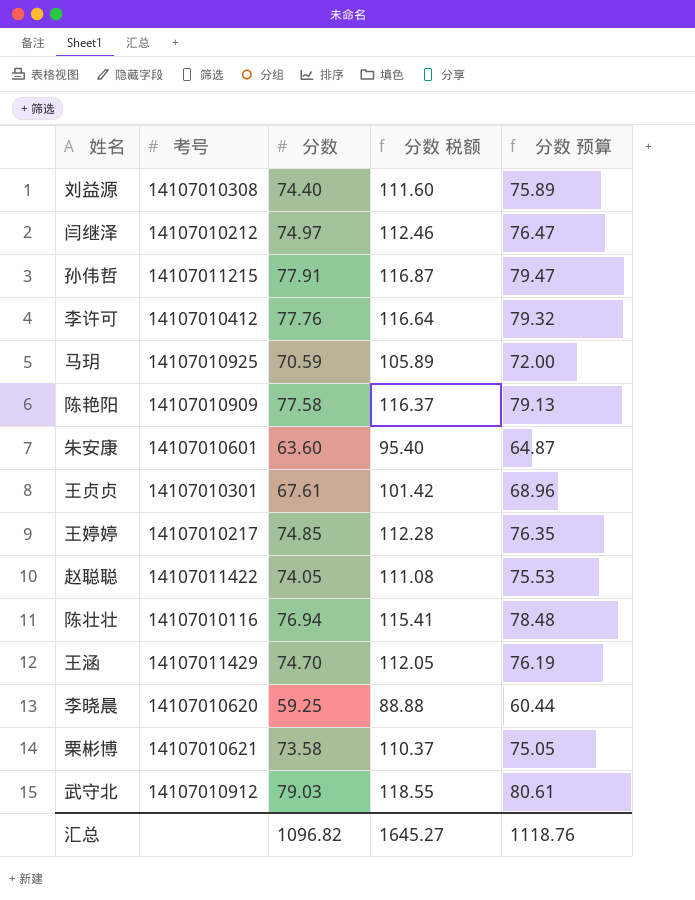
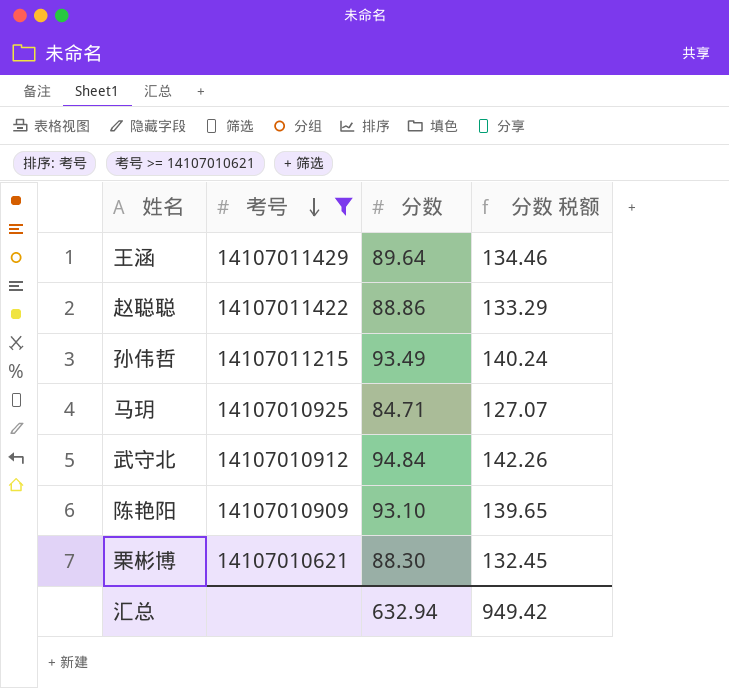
filter: none -> 考号 >= 14107010621
row order: none -> 考号 descending
column 分数 预算 | formula: [分数] * 1.02 -> none
王涵 | 分数: 74.70 -> 89.64
王涵 | 分数 税额: 112.05 -> 134.46
赵聪聪 | 分数: 74.05 -> 88.86
赵聪聪 | 分数 税额: 111.08 -> 133.29
孙伟哲 | 分数: 77.91 -> 93.49
孙伟哲 | 分数 税额: 116.87 -> 140.24
马玥 | 分数: 70.59 -> 84.71
马玥 | 分数 税额: 105.89 -> 127.07
武守北 | 分数: 79.03 -> 94.84
武守北 | 分数 税额: 118.55 -> 142.26
陈艳阳 | 分数: 77.58 -> 93.10
陈艳阳 | 分数 税额: 116.37 -> 139.65
栗彬博 | 分数: 73.58 -> 88.30
栗彬博 | 分数 税额: 110.37 -> 132.45
汇总 | 分数: 1096.82 -> 632.94
汇总 | 分数 税额: 1645.27 -> 949.42

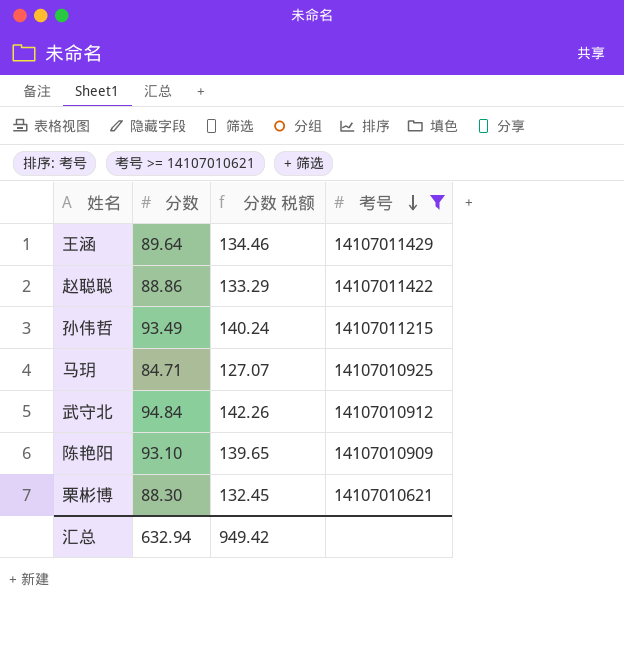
column 考号 | position: 2 -> 4

